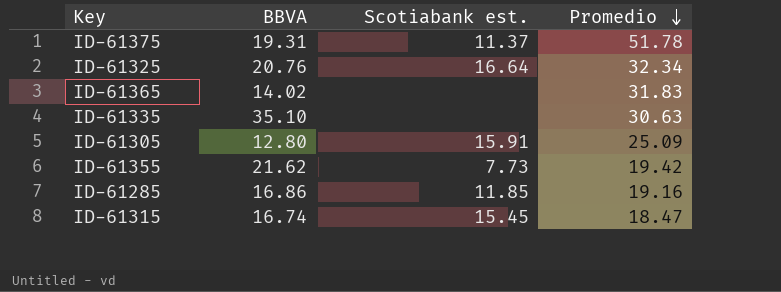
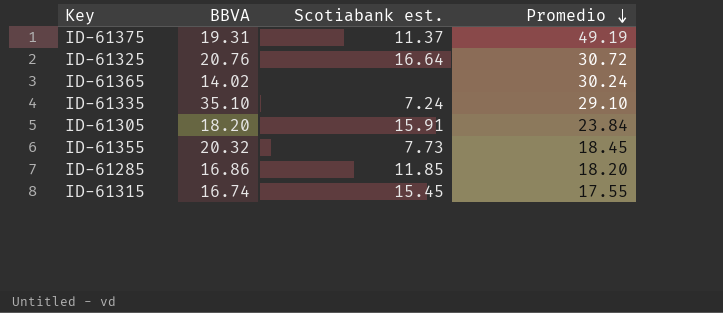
ID-61375 | Promedio: 51.78 -> 49.19
ID-61325 | Promedio: 32.34 -> 30.72
ID-61365 | Promedio: 31.83 -> 30.24
ID-61335 | Scotiabank est.: none -> 7.24
ID-61335 | Promedio: 30.63 -> 29.10
ID-61305 | BBVA: 12.80 -> 18.20
ID-61305 | Promedio: 25.09 -> 23.84
ID-61355 | BBVA: 21.62 -> 20.32
ID-61355 | Promedio: 19.42 -> 18.45
ID-61285 | Promedio: 19.16 -> 18.20
ID-61315 | Promedio: 18.47 -> 17.55

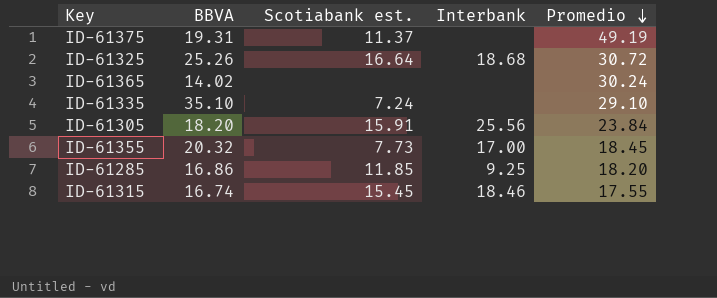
column Interbank | position: none -> 4
ID-61325 | BBVA: 20.76 -> 25.26

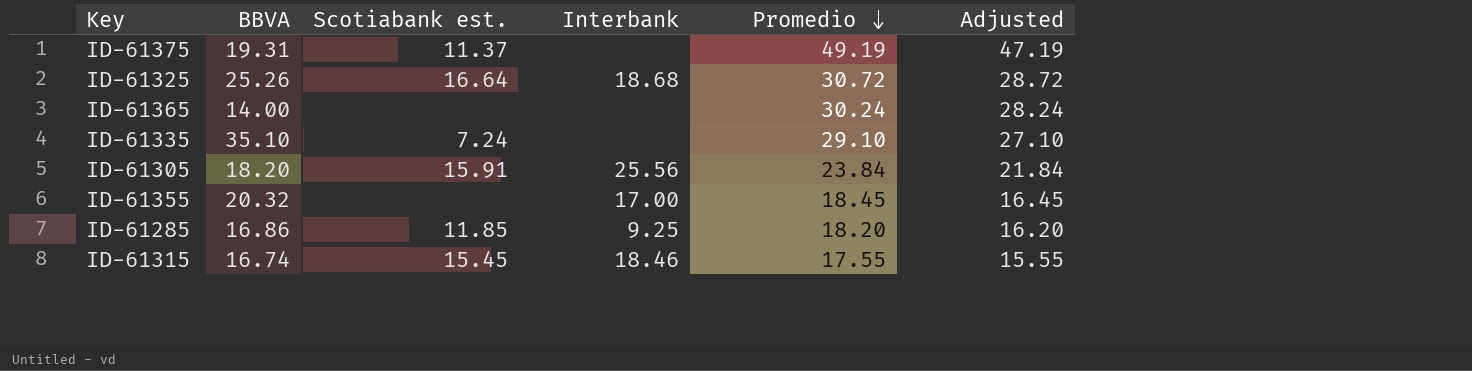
column Adjusted | formula: none -> [Promedio] - 2
ID-61365 | BBVA: 14.02 -> 14.00
ID-61355 | Scotiabank est.: 7.73 -> none

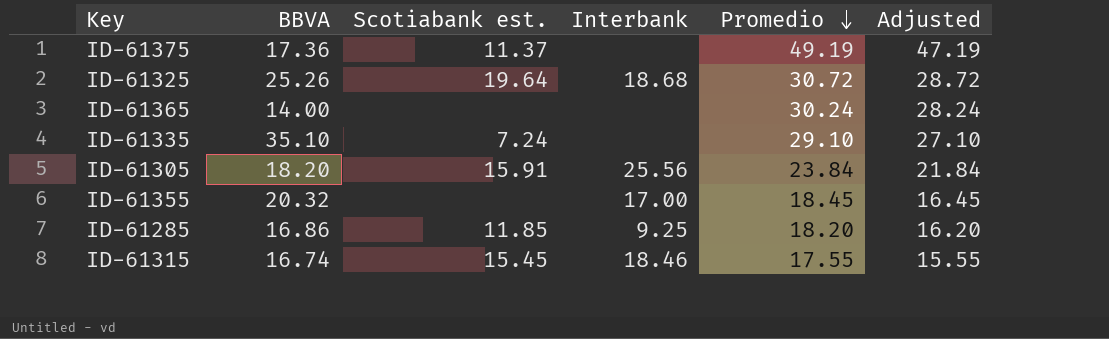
ID-61375 | BBVA: 19.31 -> 17.36
ID-61325 | Scotiabank est.: 16.64 -> 19.64

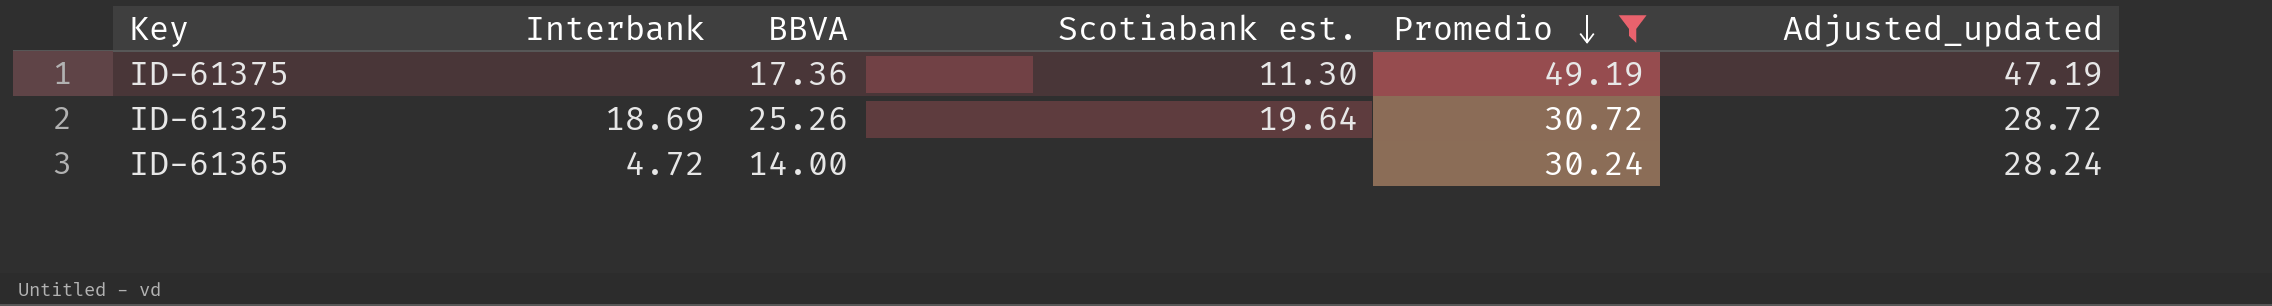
filter: none -> Promedio >= 30.24
column Interbank | position: 4 -> 2
column name: Adjusted -> Adjusted_updated
ID-61375 | Scotiabank est.: 11.37 -> 11.30
ID-61325 | Interbank: 18.68 -> 18.69
ID-61365 | Interbank: none -> 4.72

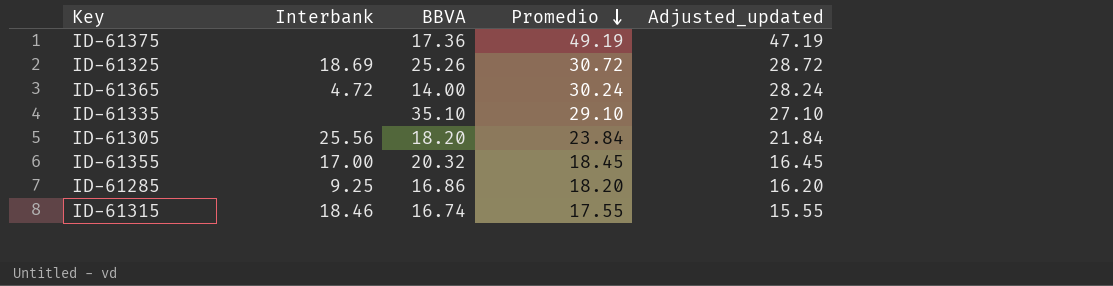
filter: Promedio >= 30.24 -> none
column Scotiabank est. | position: 4 -> none

